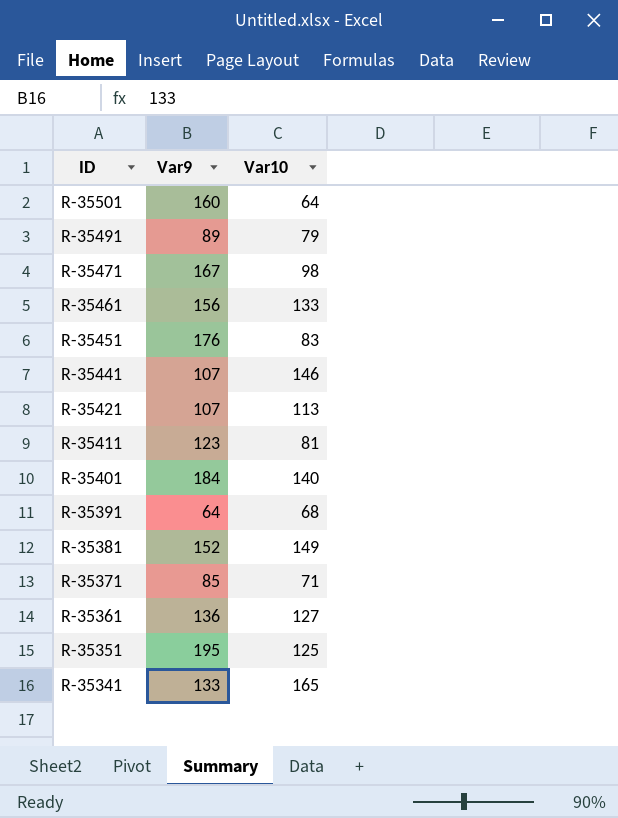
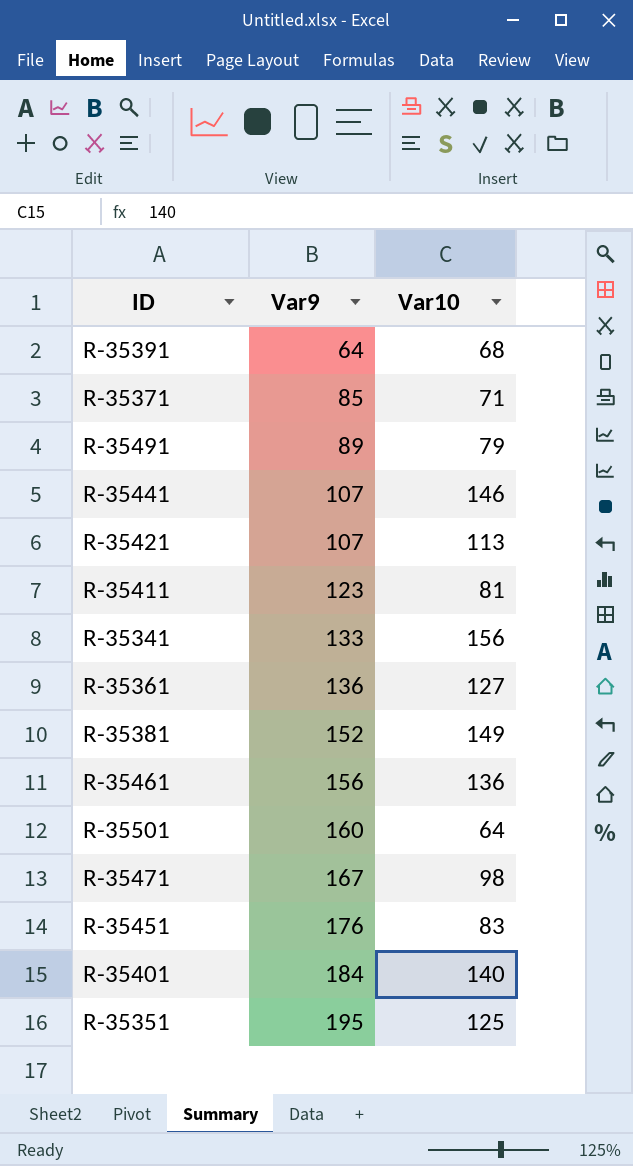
row order: ID descending -> Var9 ascending
R-35341 | Var10: 165 -> 156
R-35461 | Var10: 133 -> 136

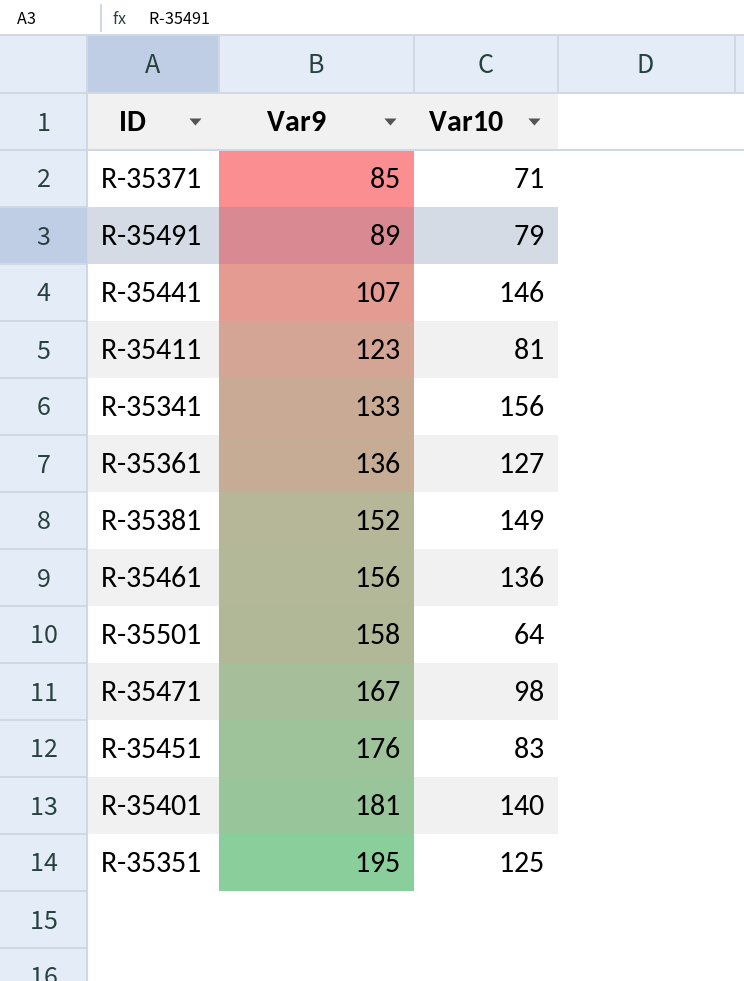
row R-35391: 64 | 68 -> none
row R-35421: 107 | 113 -> none
R-35501 | Var9: 160 -> 158
R-35401 | Var9: 184 -> 181

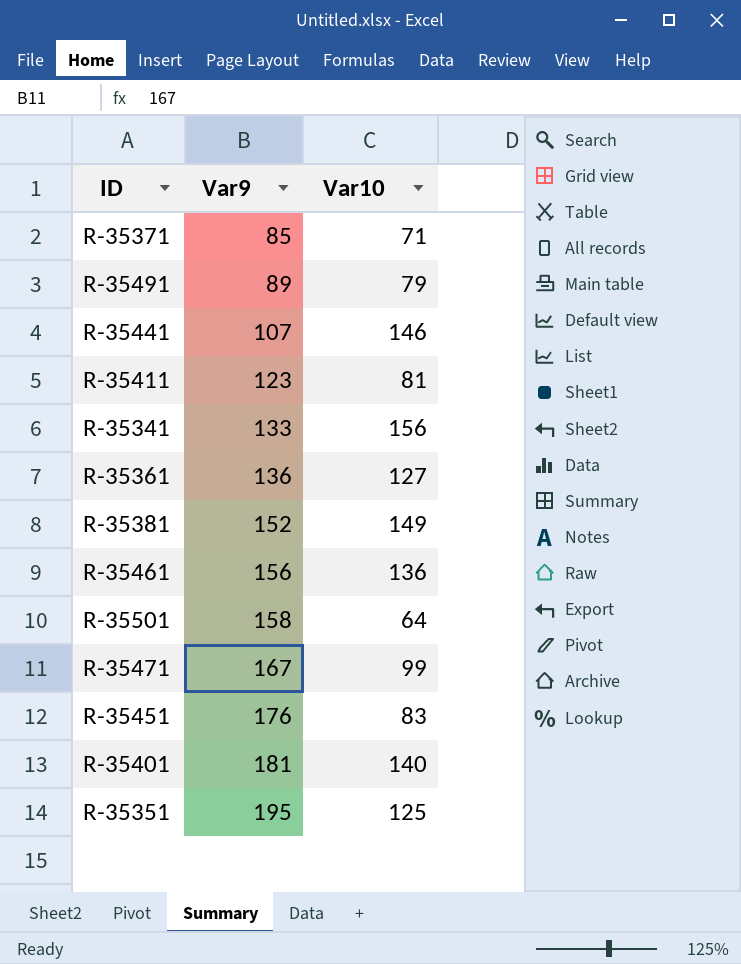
R-35471 | Var10: 98 -> 99

